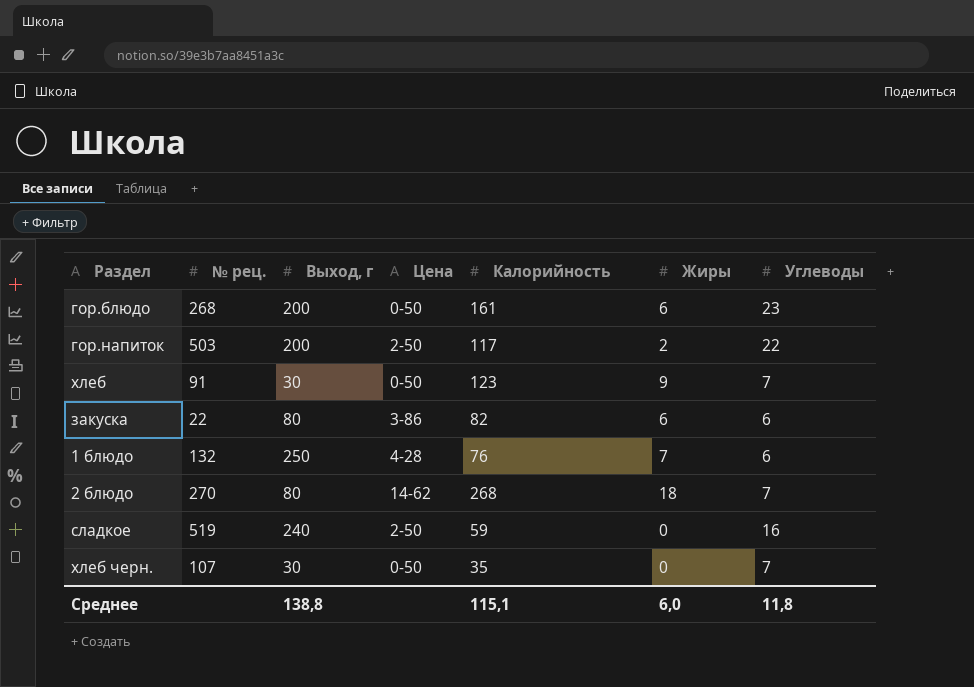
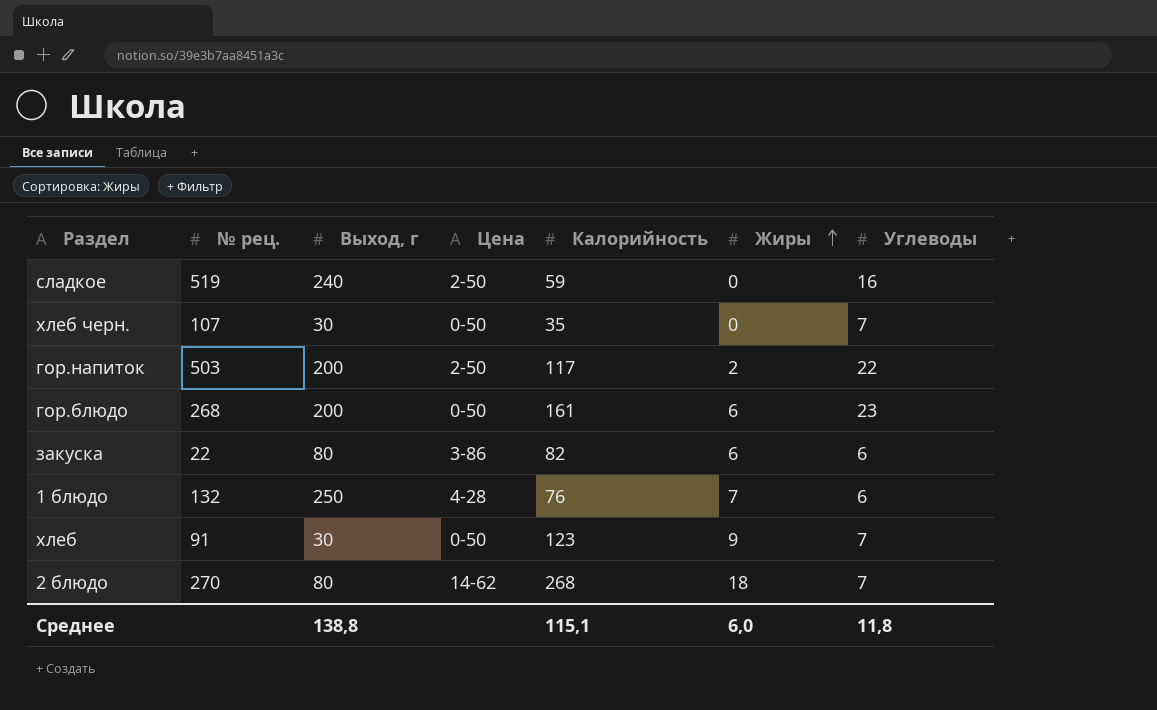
row order: none -> Жиры ascending

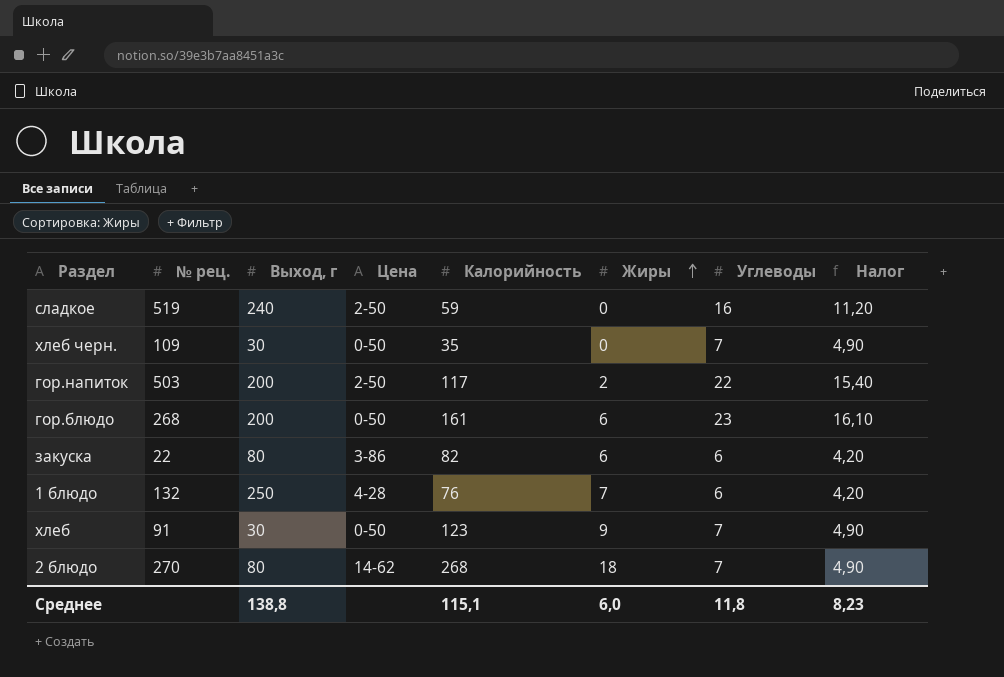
column Налог | formula: none -> [Углеводы] * 0,7
хлеб черн. | № рец.: 107 -> 109

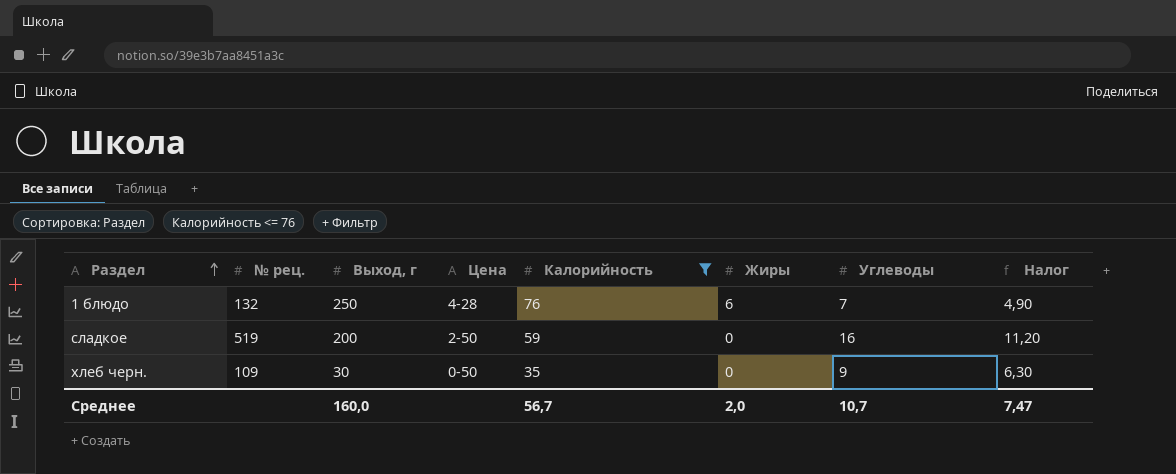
filter: none -> Калорийность <= 76
row order: Жиры ascending -> Раздел ascending
1 блюдо | Жиры: 7 -> 6
1 блюдо | Углеводы: 6 -> 7
1 блюдо | Налог: 4,20 -> 4,90
сладкое | Выход, г: 240 -> 200
хлеб черн. | Углеводы: 7 -> 9
хлеб черн. | Налог: 4,90 -> 6,30
Среднее | Выход, г: 138,8 -> 160,0
Среднее | Калорийность: 115,1 -> 56,7
Среднее | Жиры: 6,0 -> 2,0
Среднее | Углеводы: 11,8 -> 10,7
Среднее | Налог: 8,23 -> 7,47

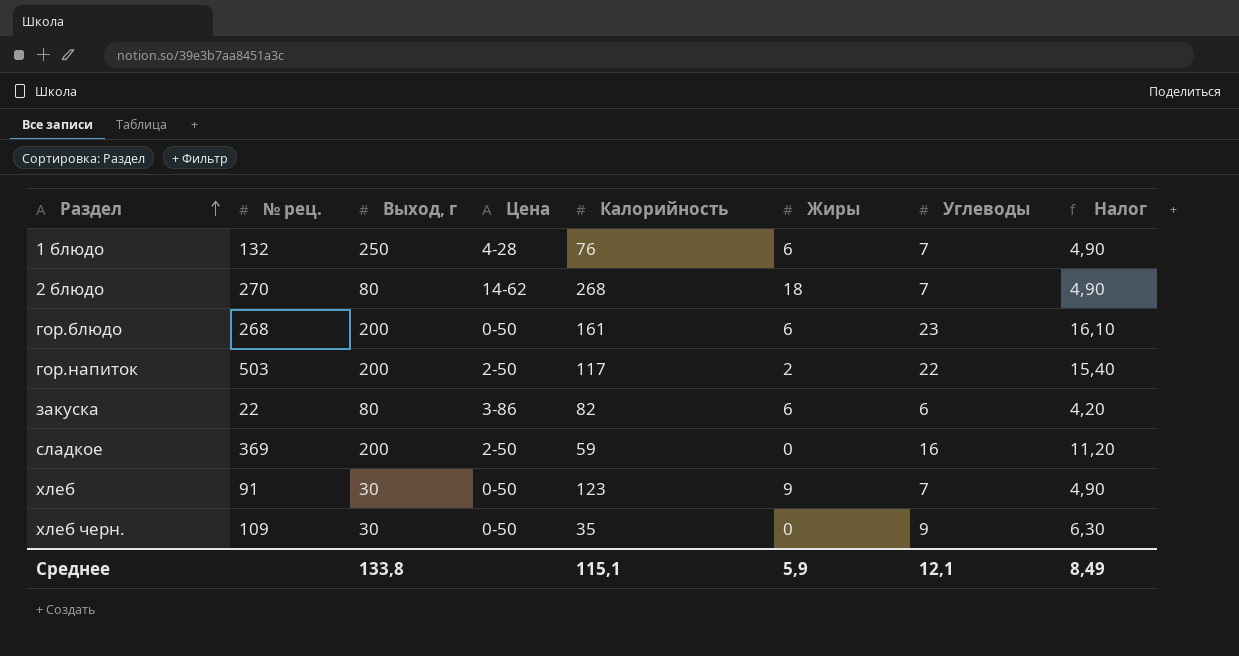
filter: Калорийность <= 76 -> none
сладкое | № рец.: 519 -> 369
Среднее | Выход, г: 160,0 -> 133,8
Среднее | Калорийность: 56,7 -> 115,1
Среднее | Жиры: 2,0 -> 5,9
Среднее | Углеводы: 10,7 -> 12,1
Среднее | Налог: 7,47 -> 8,49

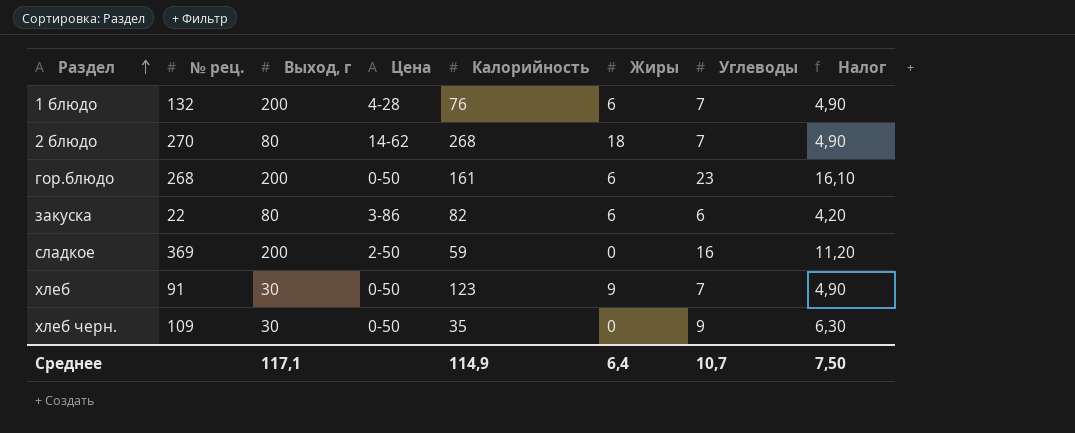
row гор.напиток: 503 | 200 | 2-50 | 117 | 2 | 22 | 15,40 -> none
1 блюдо | Выход, г: 250 -> 200
Среднее | Выход, г: 133,8 -> 117,1
Среднее | Калорийность: 115,1 -> 114,9
Среднее | Жиры: 5,9 -> 6,4
Среднее | Углеводы: 12,1 -> 10,7
Среднее | Налог: 8,49 -> 7,50

